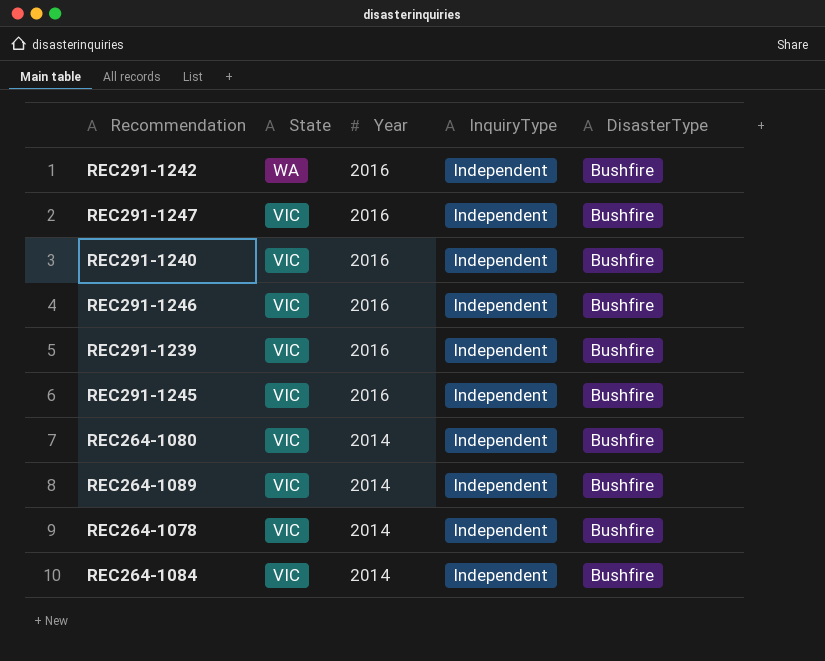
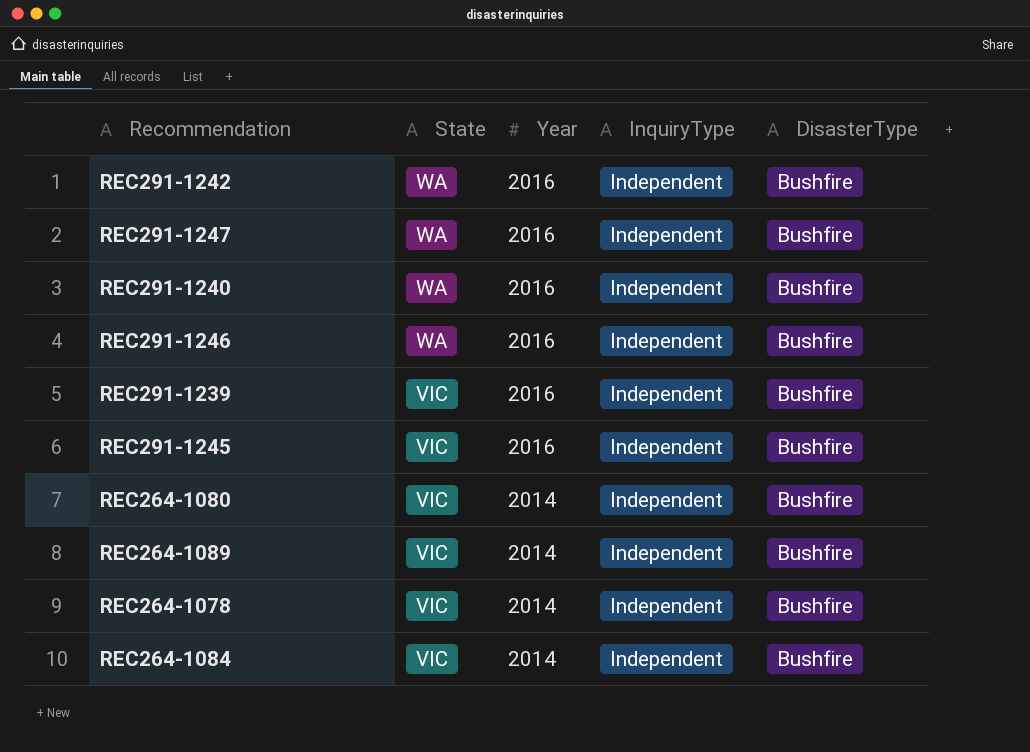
REC291-1247 | State: VIC -> WA
REC291-1240 | State: VIC -> WA
REC291-1246 | State: VIC -> WA

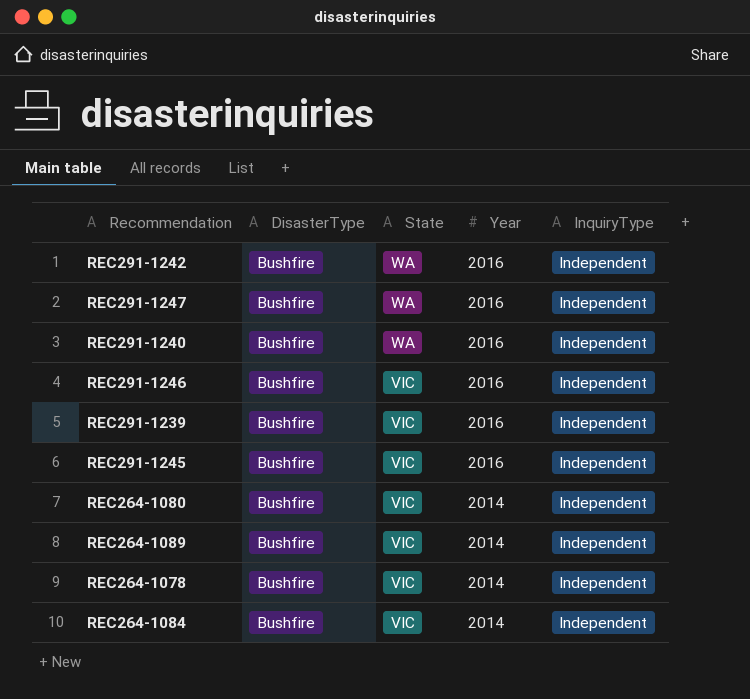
column DisasterType | position: 5 -> 2
REC291-1246 | State: WA -> VIC

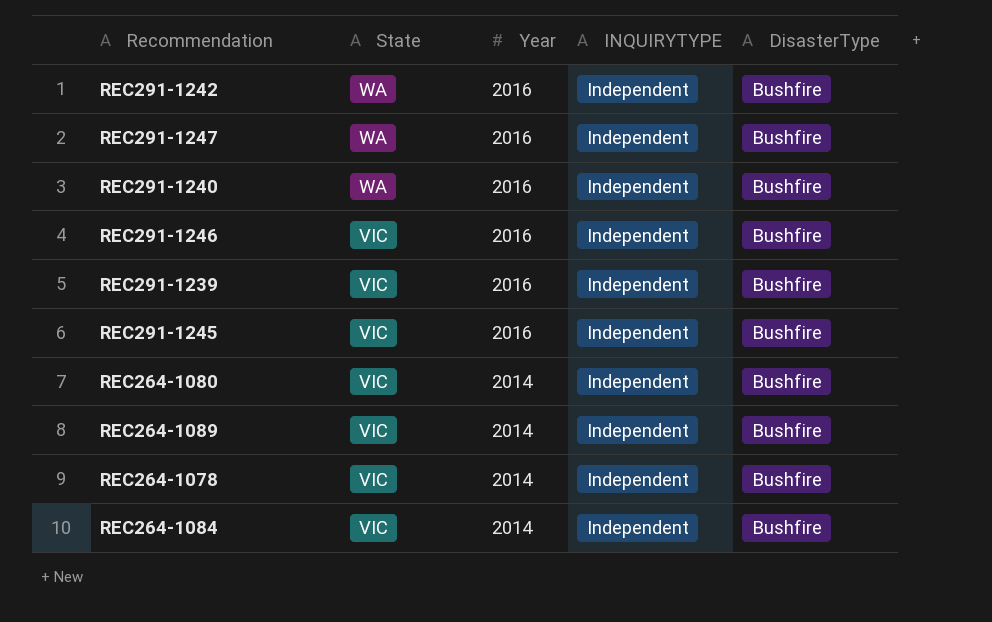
column name: InquiryType -> INQUIRYTYPE
column DisasterType | position: 2 -> 5

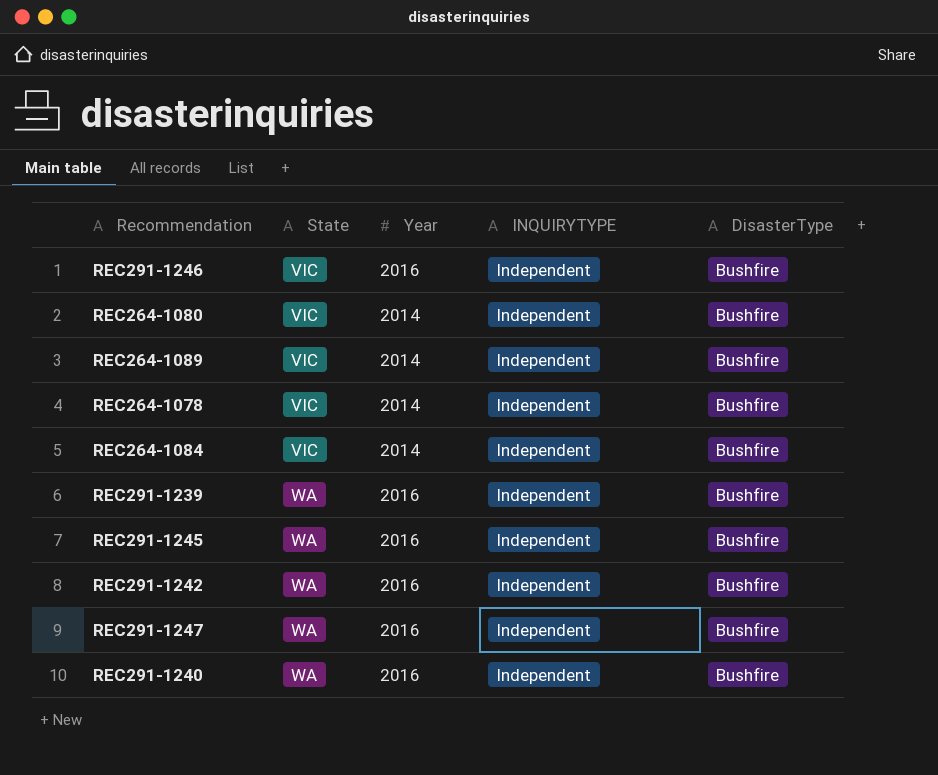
row order: State descending -> State ascending
REC291-1239 | State: VIC -> WA
REC291-1245 | State: VIC -> WA

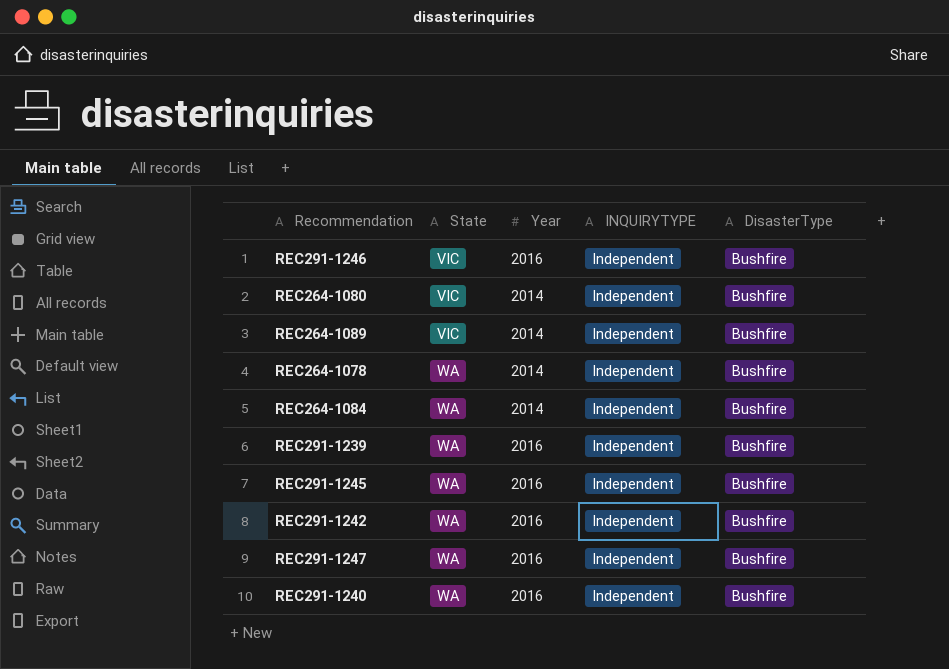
REC264-1078 | State: VIC -> WA
REC264-1084 | State: VIC -> WA

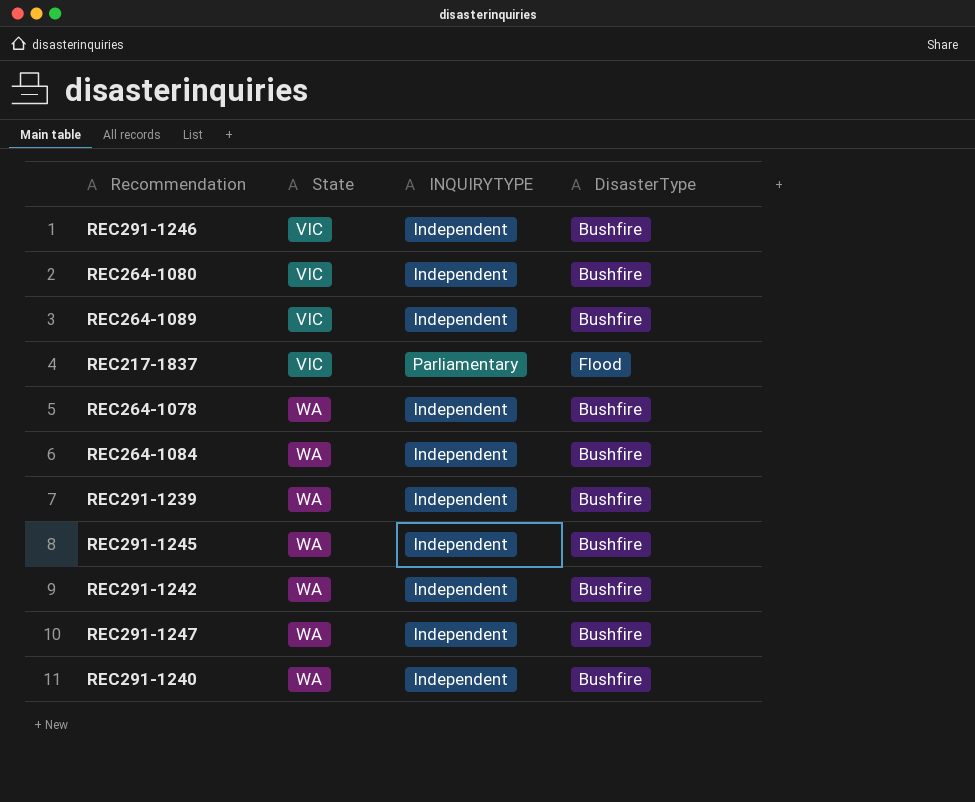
column Year | position: 3 -> none
row REC217-1837: none -> VIC | Parliamentary | Flood

